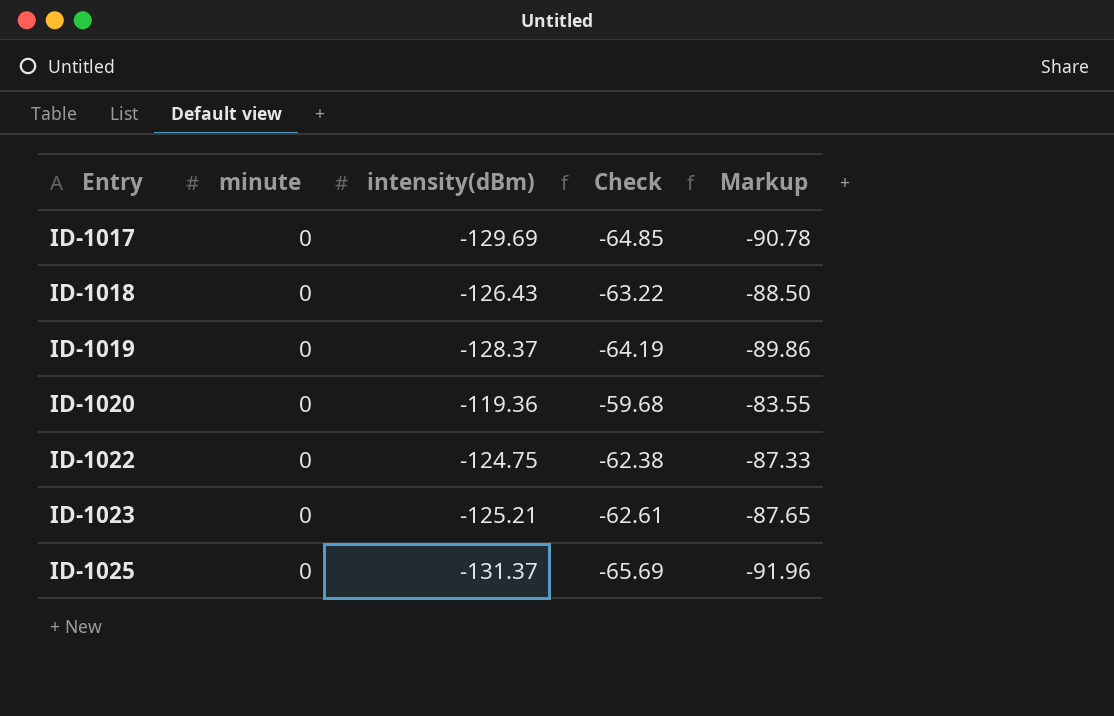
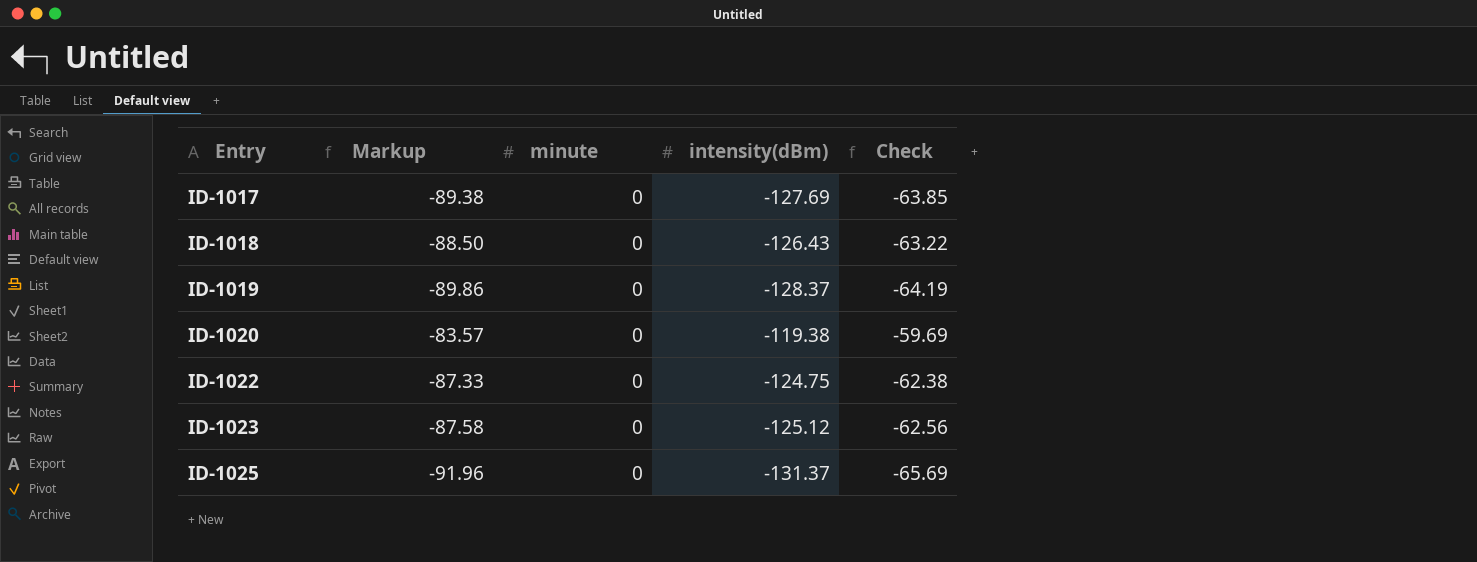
column Markup | position: 5 -> 2
ID-1017 | Markup: -90.78 -> -89.38
ID-1017 | intensity(dBm): -129.69 -> -127.69
ID-1017 | Check: -64.85 -> -63.85
ID-1020 | Markup: -83.55 -> -83.57
ID-1020 | intensity(dBm): -119.36 -> -119.38
ID-1020 | Check: -59.68 -> -59.69
ID-1023 | Markup: -87.65 -> -87.58
ID-1023 | intensity(dBm): -125.21 -> -125.12
ID-1023 | Check: -62.61 -> -62.56

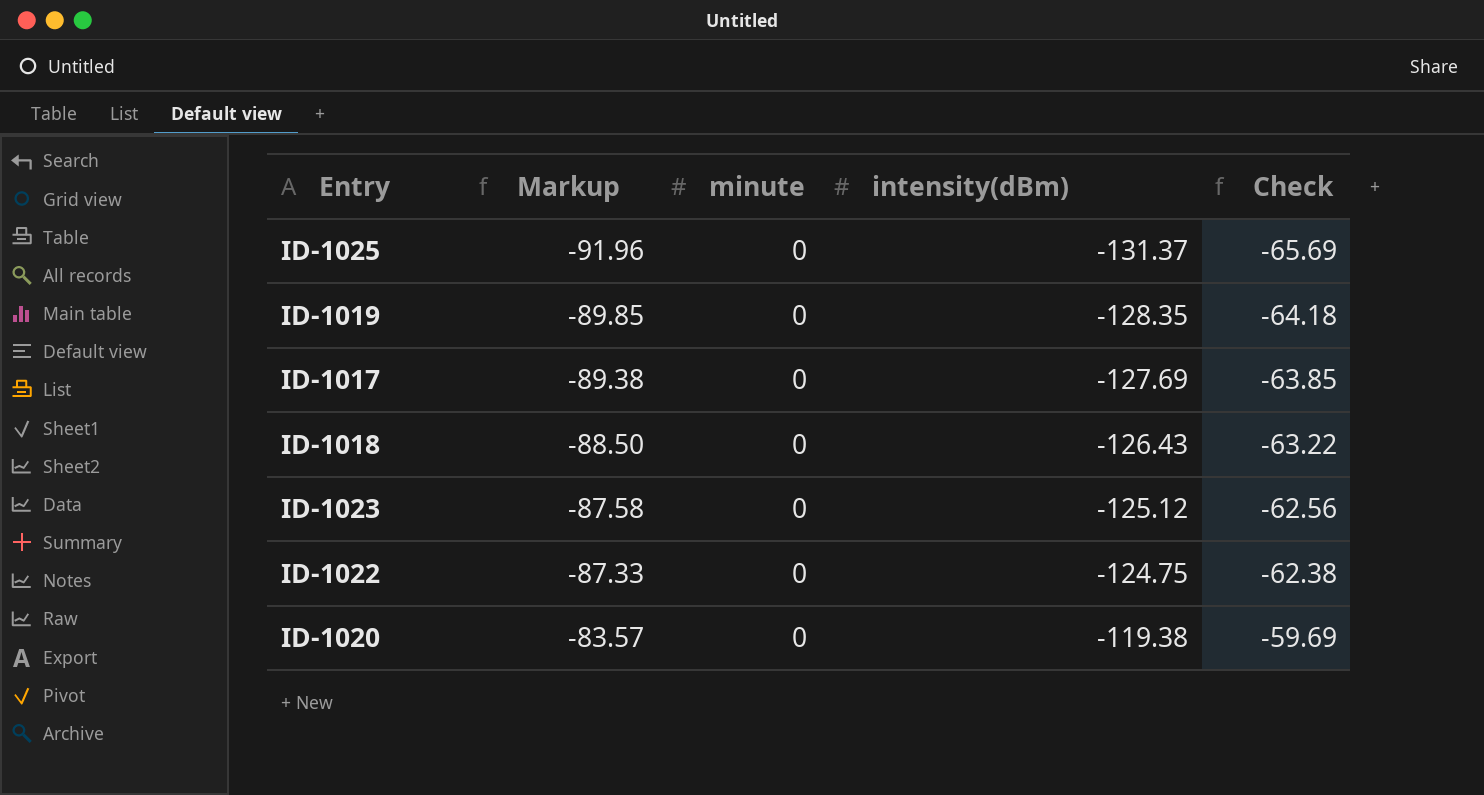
row order: Entry ascending -> Markup ascending
ID-1019 | Markup: -89.86 -> -89.85
ID-1019 | intensity(dBm): -128.37 -> -128.35
ID-1019 | Check: -64.19 -> -64.18

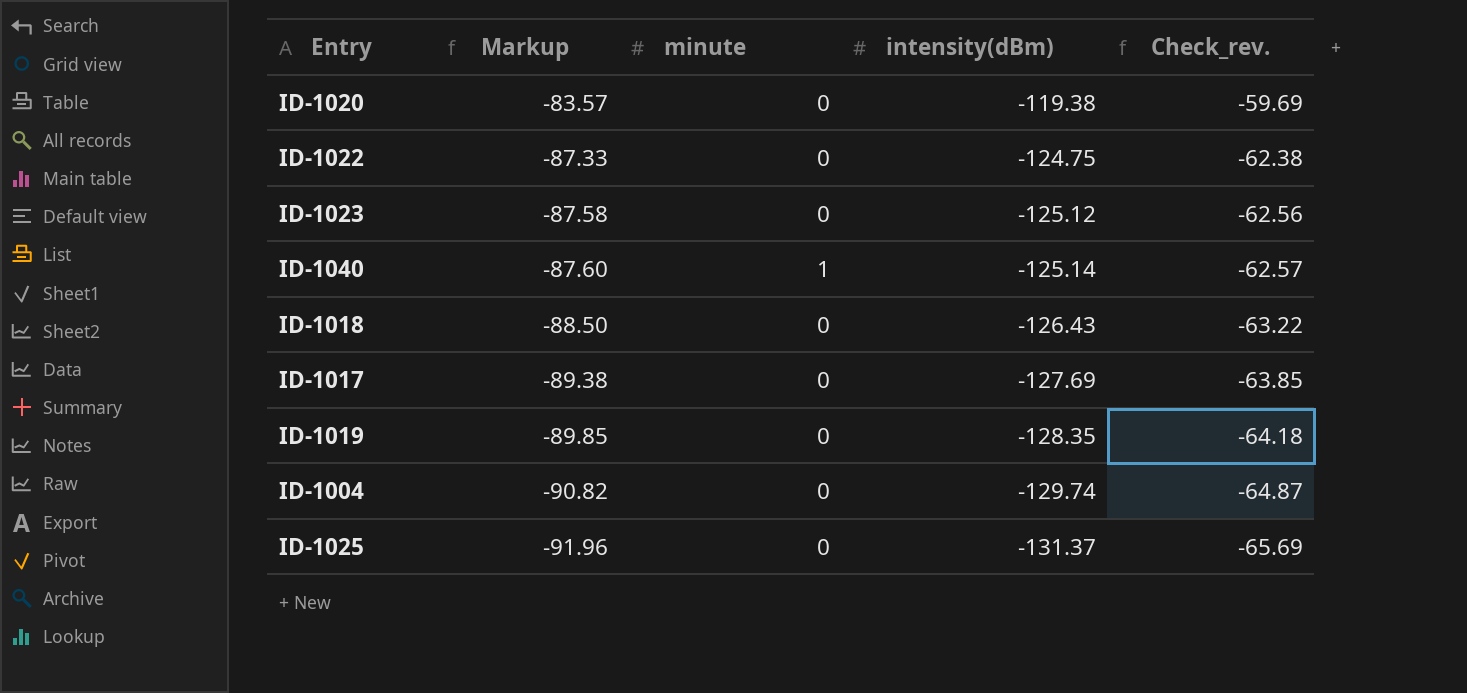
row order: Markup ascending -> Markup descending
column name: Check -> Check_rev.
row ID-1040: none -> -87.60 | 1 | -125.14 | -62.57
row ID-1004: none -> -90.82 | 0 | -129.74 | -64.87

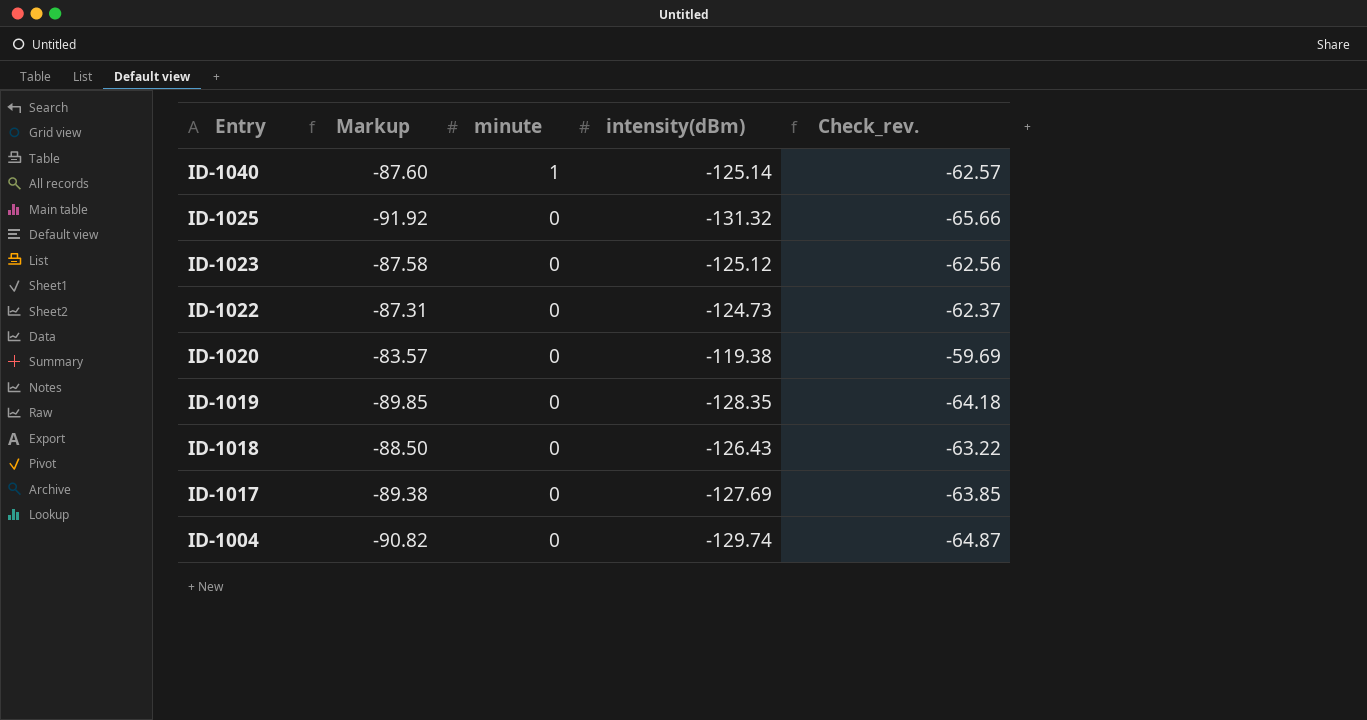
row order: Markup descending -> Entry descending
ID-1025 | Markup: -91.96 -> -91.92
ID-1025 | intensity(dBm): -131.37 -> -131.32
ID-1025 | Check_rev.: -65.69 -> -65.66
ID-1022 | Markup: -87.33 -> -87.31
ID-1022 | intensity(dBm): -124.75 -> -124.73
ID-1022 | Check_rev.: -62.38 -> -62.37

